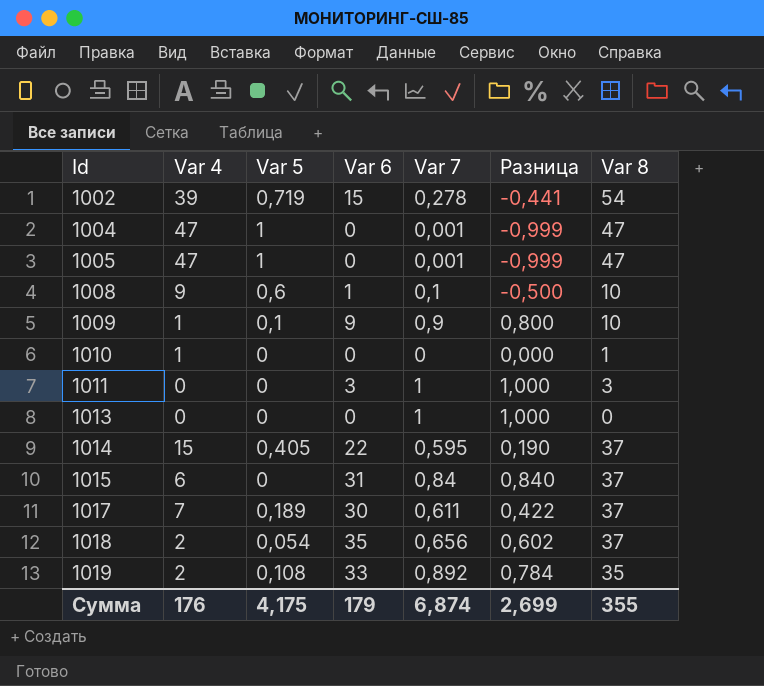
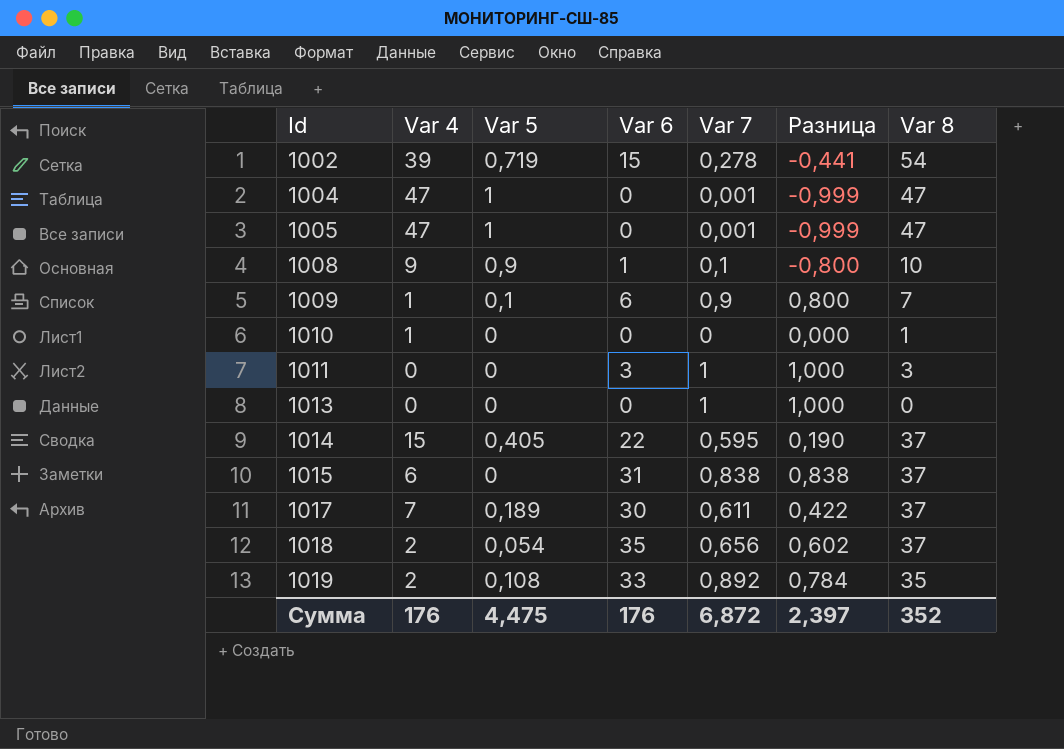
1008 | Var 5: 0,6 -> 0,9
1008 | Разница: -0,500 -> -0,800
1009 | Var 6: 9 -> 6
1009 | Var 8: 10 -> 7
1015 | Var 7: 0,84 -> 0,838
1015 | Разница: 0,840 -> 0,838
Сумма | Var 5: 4,175 -> 4,475
Сумма | Var 6: 179 -> 176
Сумма | Var 7: 6,874 -> 6,872
Сумма | Разница: 2,699 -> 2,397
Сумма | Var 8: 355 -> 352

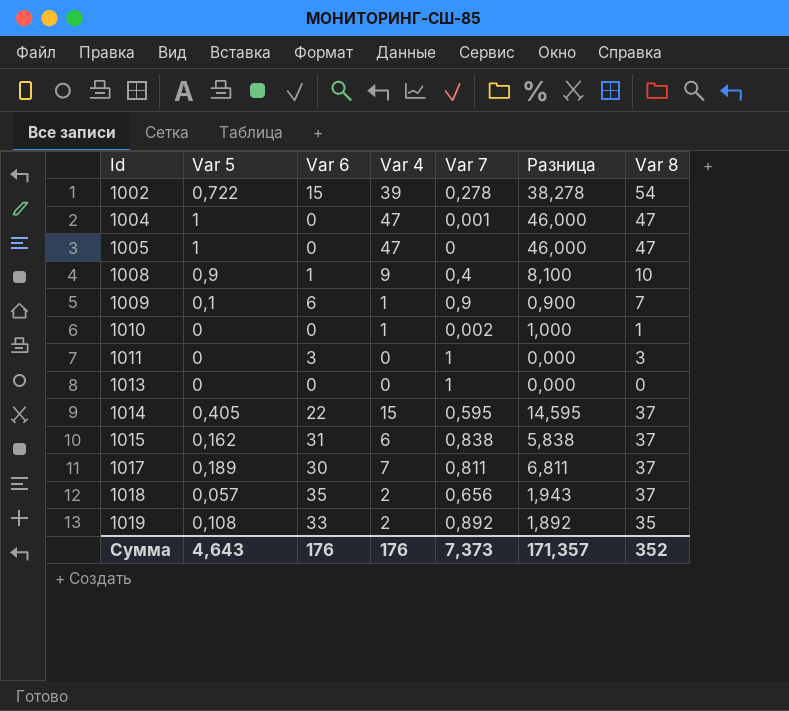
column Var 4 | position: 2 -> 4
column Разница | formula: [Var 7] - [Var 5] -> [Var 4] - [Var 5]
1002 | Var 5: 0,719 -> 0,722
1005 | Var 7: 0,001 -> 0
1008 | Var 7: 0,1 -> 0,4
1010 | Var 7: 0 -> 0,002
1015 | Var 5: 0 -> 0,162
1017 | Var 7: 0,611 -> 0,811
1018 | Var 5: 0,054 -> 0,057
Сумма | Var 5: 4,475 -> 4,643
Сумма | Var 7: 6,872 -> 7,373
Сумма | Разница: 2,397 -> 171,357

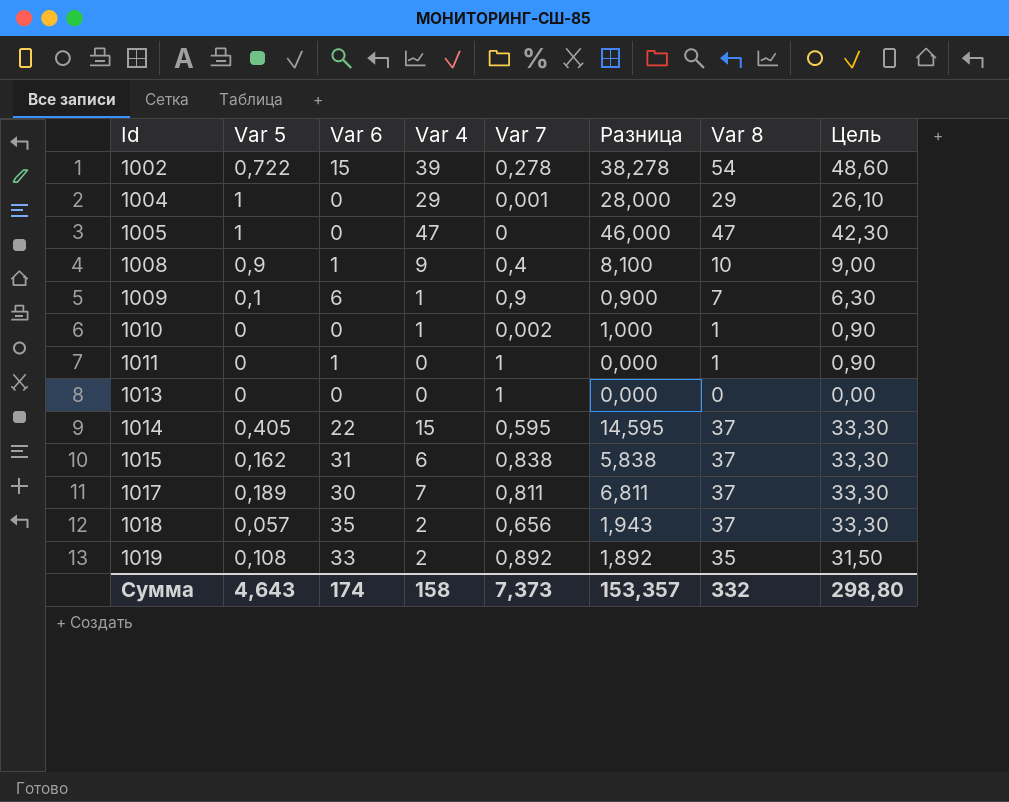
column Цель | formula: none -> [Var 8] * 0,9
1004 | Var 4: 47 -> 29
1004 | Разница: 46,000 -> 28,000
1004 | Var 8: 47 -> 29
1011 | Var 6: 3 -> 1
1011 | Var 8: 3 -> 1
Сумма | Var 6: 176 -> 174
Сумма | Var 4: 176 -> 158
Сумма | Разница: 171,357 -> 153,357
Сумма | Var 8: 352 -> 332

